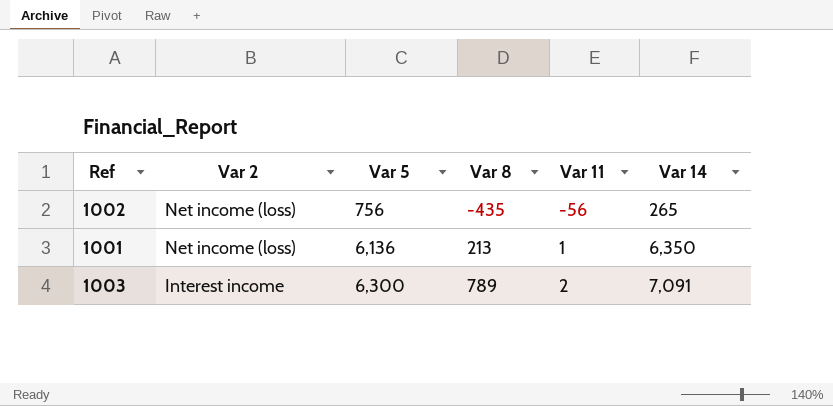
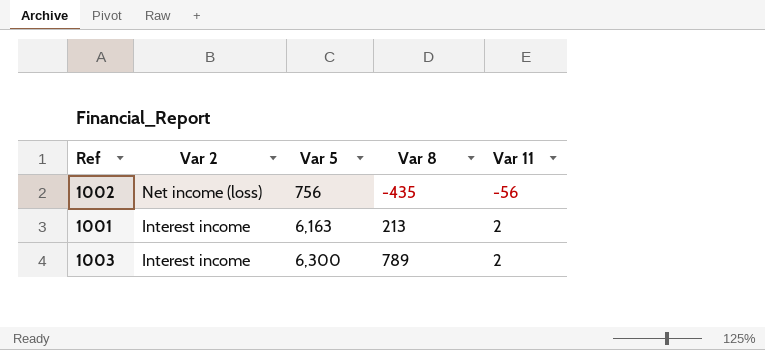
column Var 14 | formula: [Var 5] + [Var 8] + [Var 11] -> none
1001 | Var 2: Net income (loss) -> Interest income
1001 | Var 5: 6,136 -> 6,163
1001 | Var 11: 1 -> 2

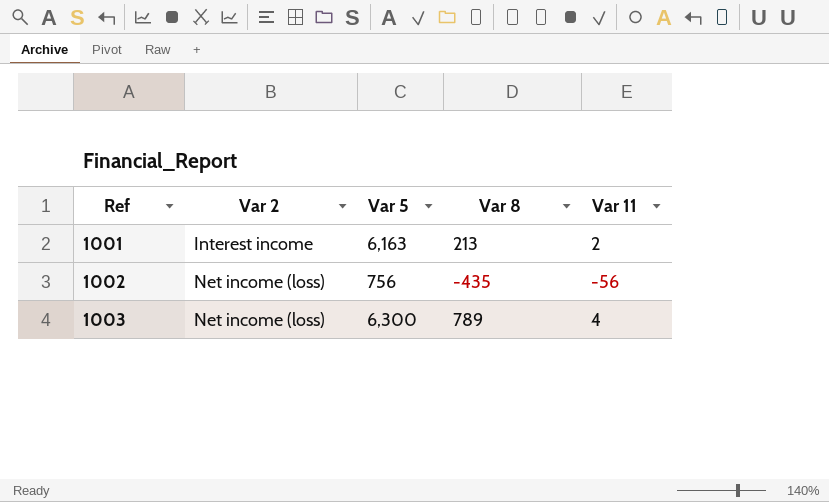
row order: Var 2 descending -> Ref ascending
1003 | Var 2: Interest income -> Net income (loss)
1003 | Var 11: 2 -> 4

